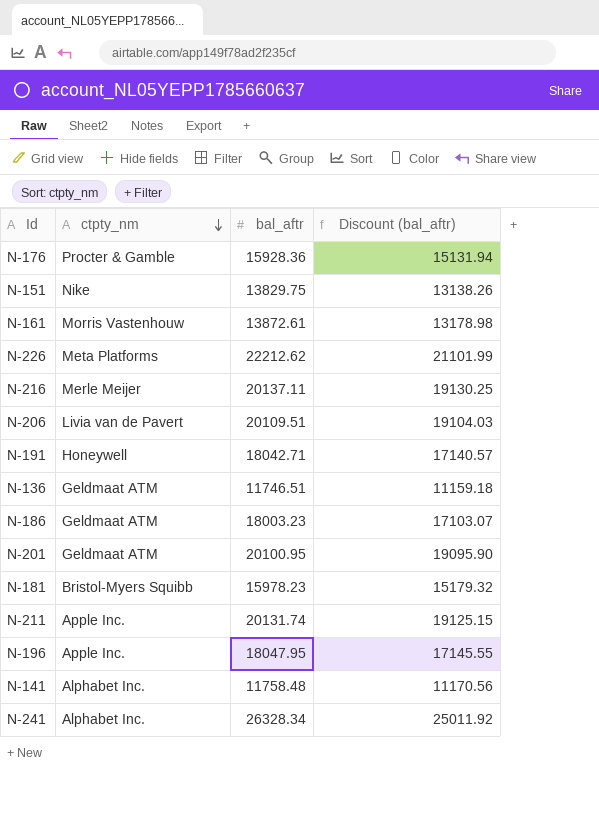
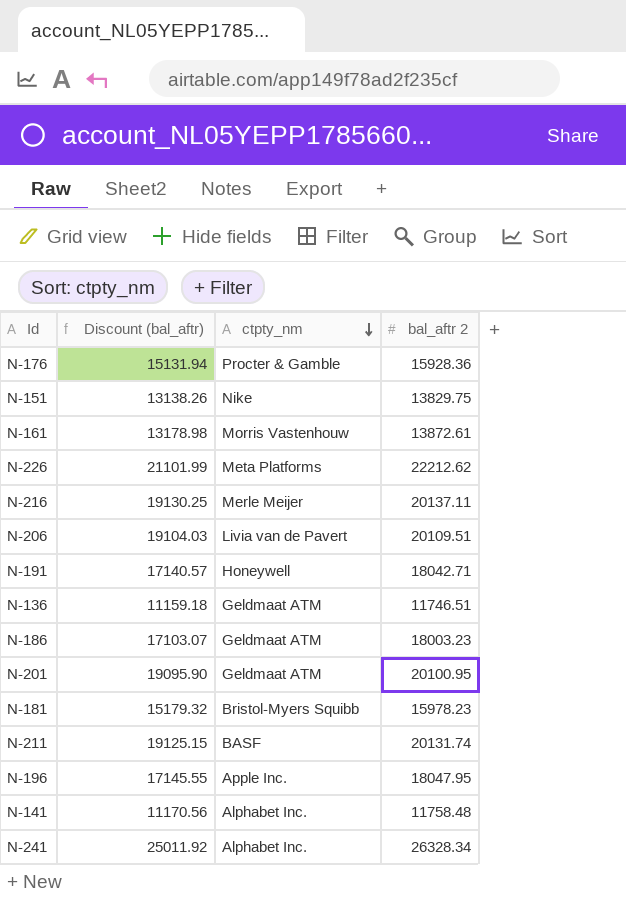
column Discount (bal_aftr) | position: 4 -> 2
column name: bal_aftr -> bal_aftr 2
N-211 | ctpty_nm: Apple Inc. -> BASF

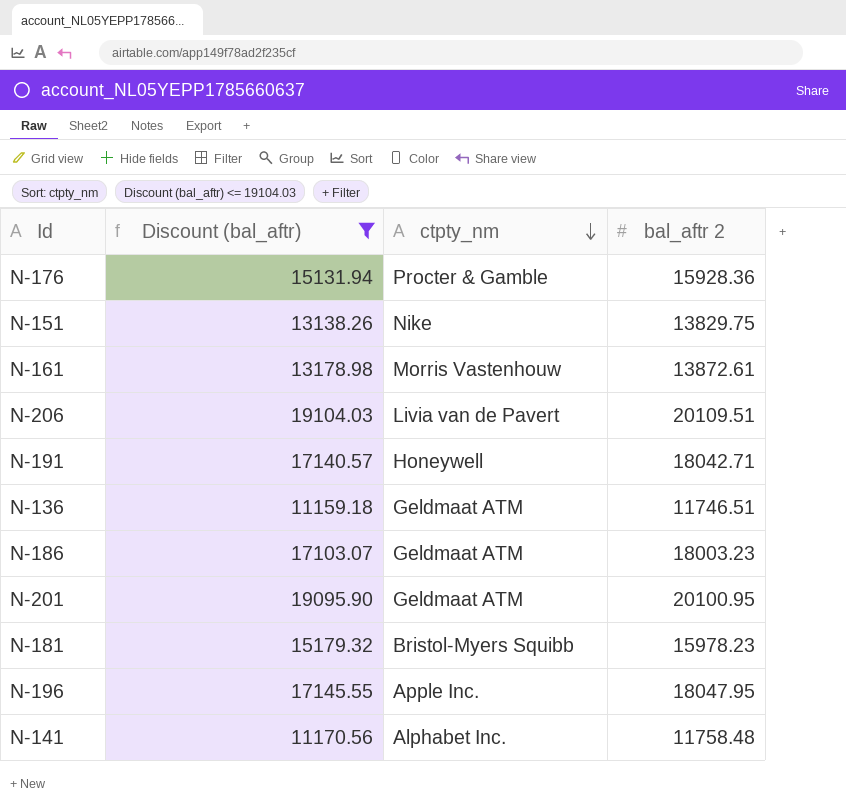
filter: none -> Discount (bal_aftr) <= 19104.03

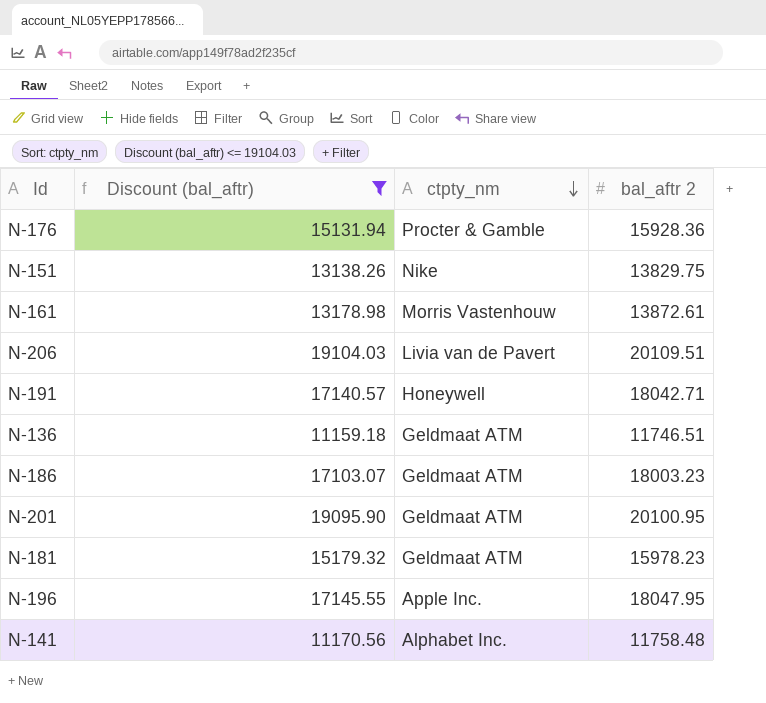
N-181 | ctpty_nm: Bristol-Myers Squibb -> Geldmaat ATM

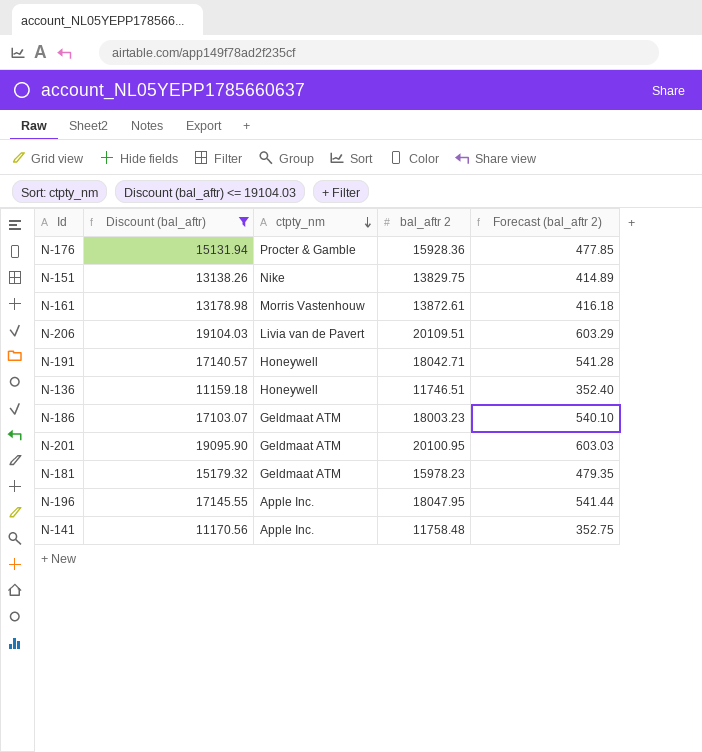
column Forecast (bal_aftr 2) | formula: none -> [bal_aftr 2] * 0.03
N-136 | ctpty_nm: Geldmaat ATM -> Honeywell
N-141 | ctpty_nm: Alphabet Inc. -> Apple Inc.

